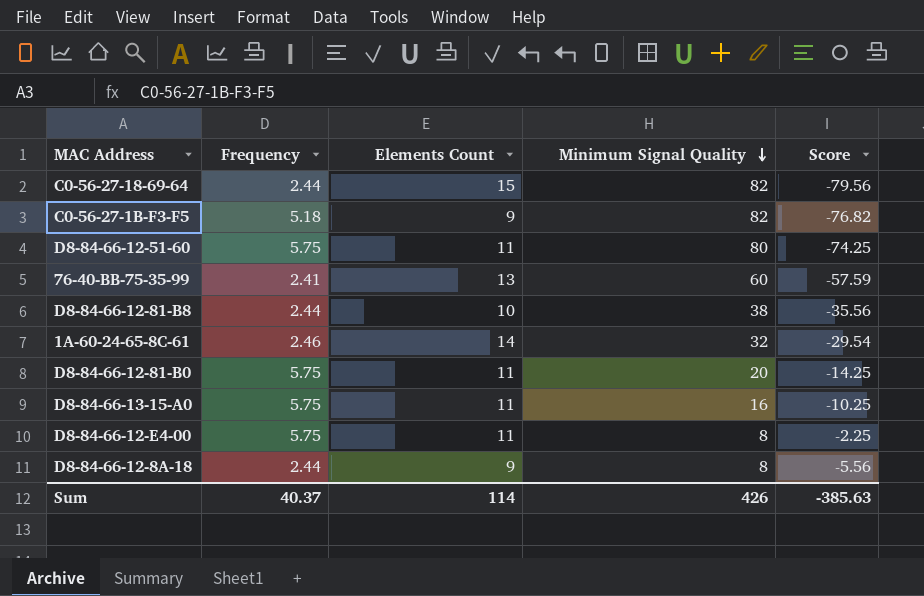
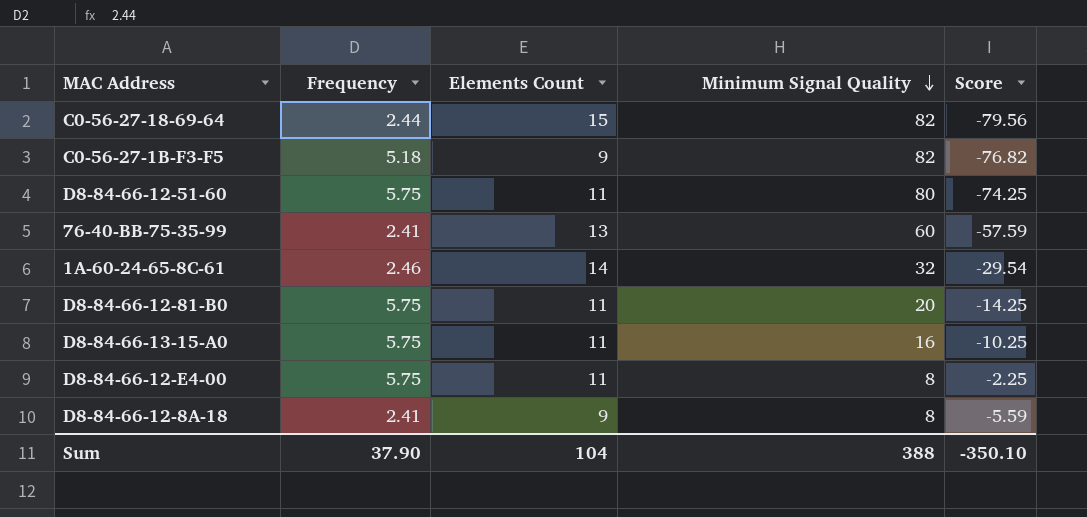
row D8-84-66-12-81-B8: 2.44 | 10 | 38 | -35.56 -> none
D8-84-66-12-8A-18 | Frequency: 2.44 -> 2.41
D8-84-66-12-8A-18 | Score: -5.56 -> -5.59
Sum | Frequency: 40.37 -> 37.90
Sum | Elements Count: 114 -> 104
Sum | Minimum Signal Quality: 426 -> 388
Sum | Score: -385.63 -> -350.10

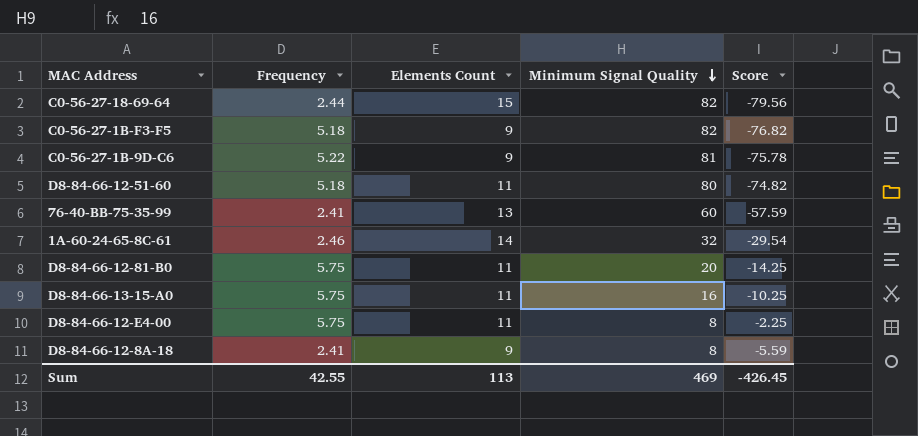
row C0-56-27-1B-9D-C6: none -> 5.22 | 9 | 81 | -75.78
D8-84-66-12-51-60 | Frequency: 5.75 -> 5.18
D8-84-66-12-51-60 | Score: -74.25 -> -74.82
Sum | Frequency: 37.90 -> 42.55
Sum | Elements Count: 104 -> 113
Sum | Minimum Signal Quality: 388 -> 469
Sum | Score: -350.10 -> -426.45

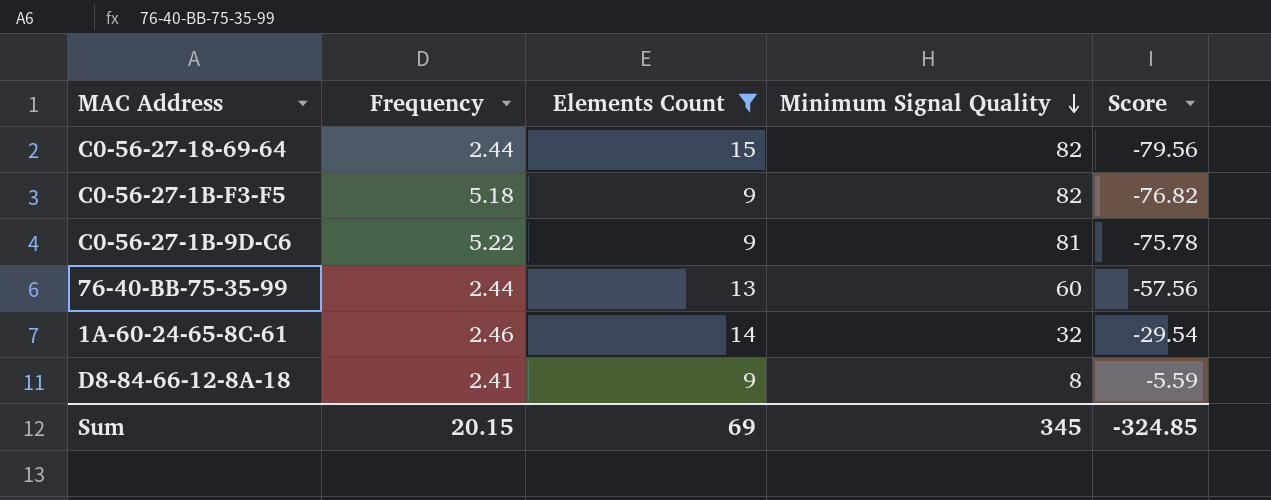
filter: none -> Elements Count != 11
76-40-BB-75-35-99 | Frequency: 2.41 -> 2.44
76-40-BB-75-35-99 | Score: -57.59 -> -57.56
Sum | Frequency: 42.55 -> 20.15
Sum | Elements Count: 113 -> 69
Sum | Minimum Signal Quality: 469 -> 345
Sum | Score: -426.45 -> -324.85

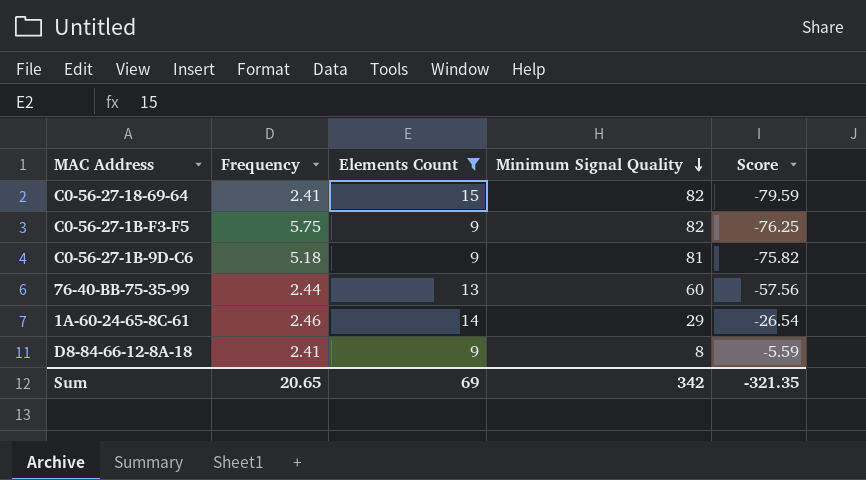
C0-56-27-18-69-64 | Frequency: 2.44 -> 2.41
C0-56-27-18-69-64 | Score: -79.56 -> -79.59
C0-56-27-1B-F3-F5 | Frequency: 5.18 -> 5.75
C0-56-27-1B-F3-F5 | Score: -76.82 -> -76.25
C0-56-27-1B-9D-C6 | Frequency: 5.22 -> 5.18
C0-56-27-1B-9D-C6 | Score: -75.78 -> -75.82
1A-60-24-65-8C-61 | Minimum Signal Quality: 32 -> 29
1A-60-24-65-8C-61 | Score: -29.54 -> -26.54
Sum | Frequency: 20.15 -> 20.65
Sum | Minimum Signal Quality: 345 -> 342
Sum | Score: -324.85 -> -321.35

